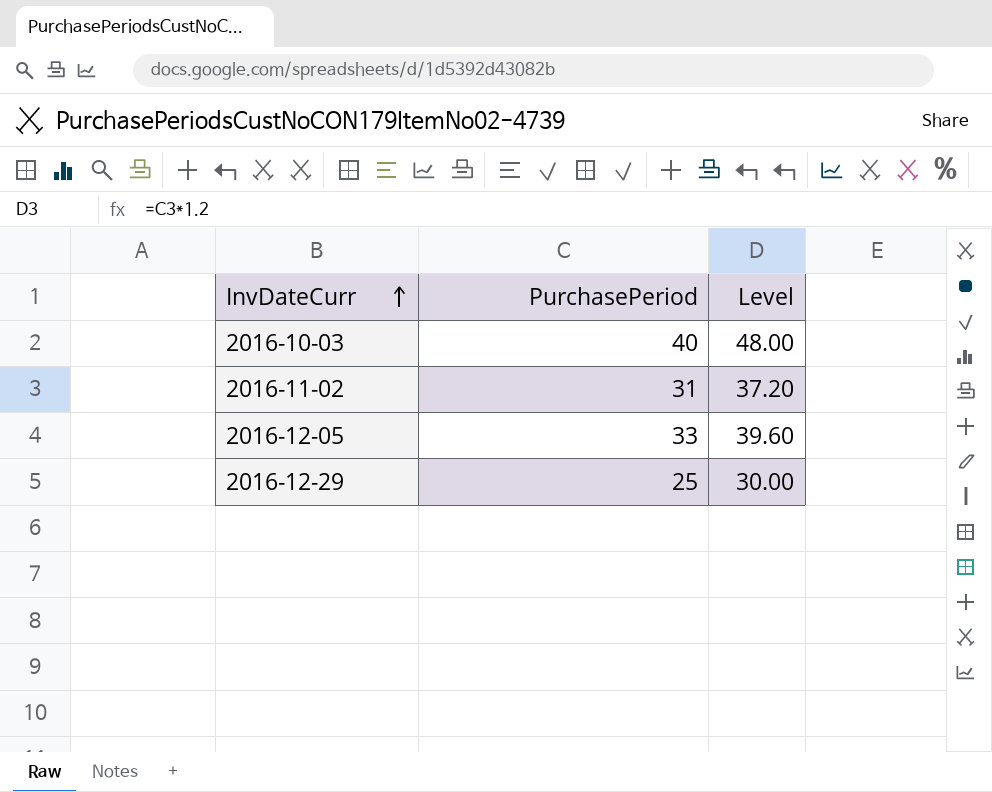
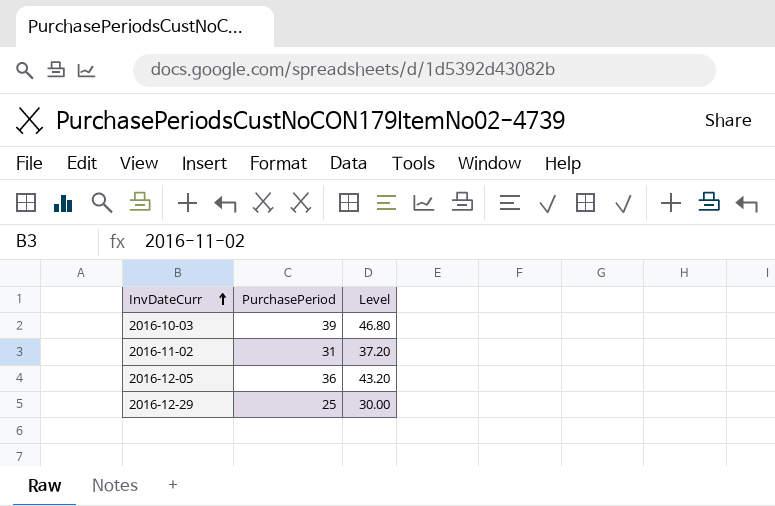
2016-10-03 | PurchasePeriod: 40 -> 39
2016-10-03 | Level: 48.00 -> 46.80
2016-12-05 | PurchasePeriod: 33 -> 36
2016-12-05 | Level: 39.60 -> 43.20

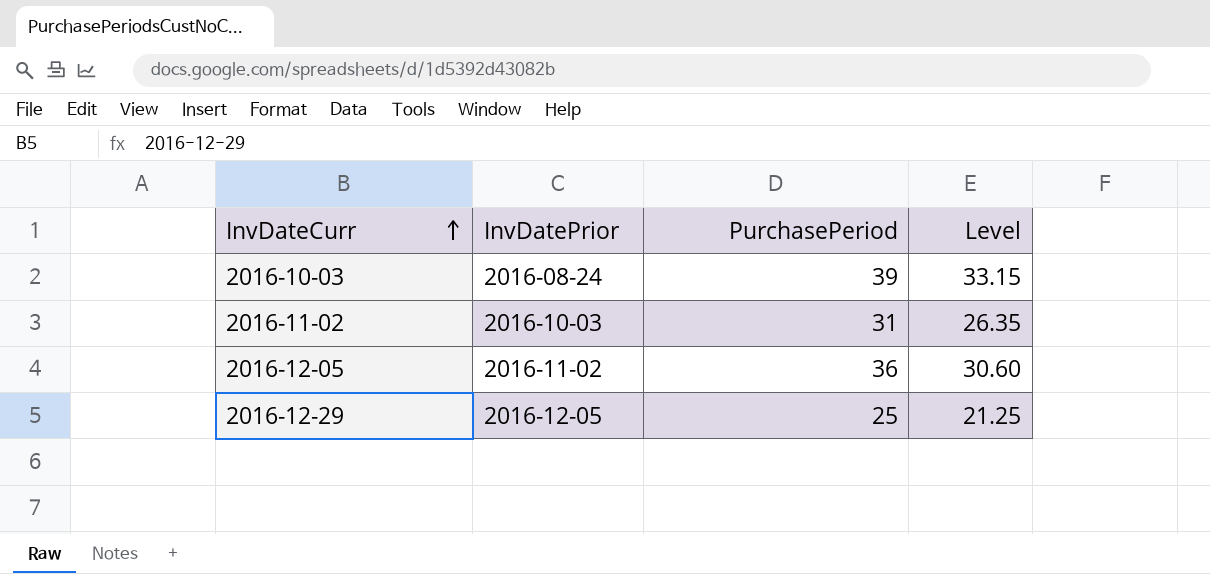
column InvDatePrior | position: none -> 2
column Level | formula: [PurchasePeriod] * 1.2 -> [PurchasePeriod] * 0.85

